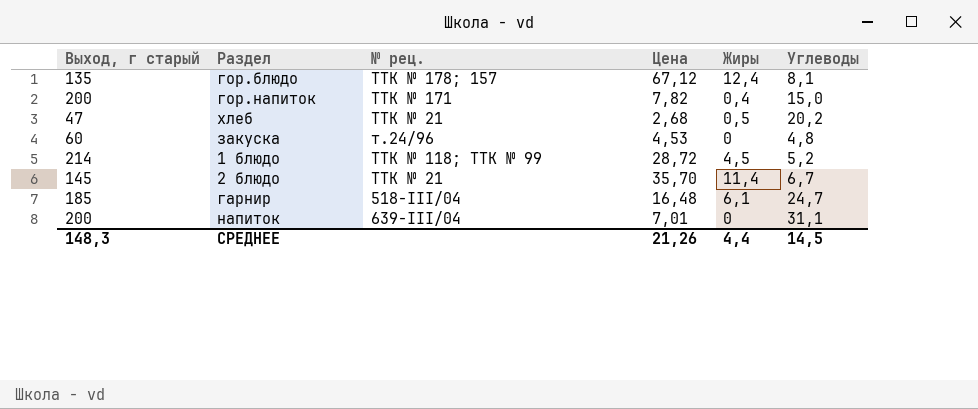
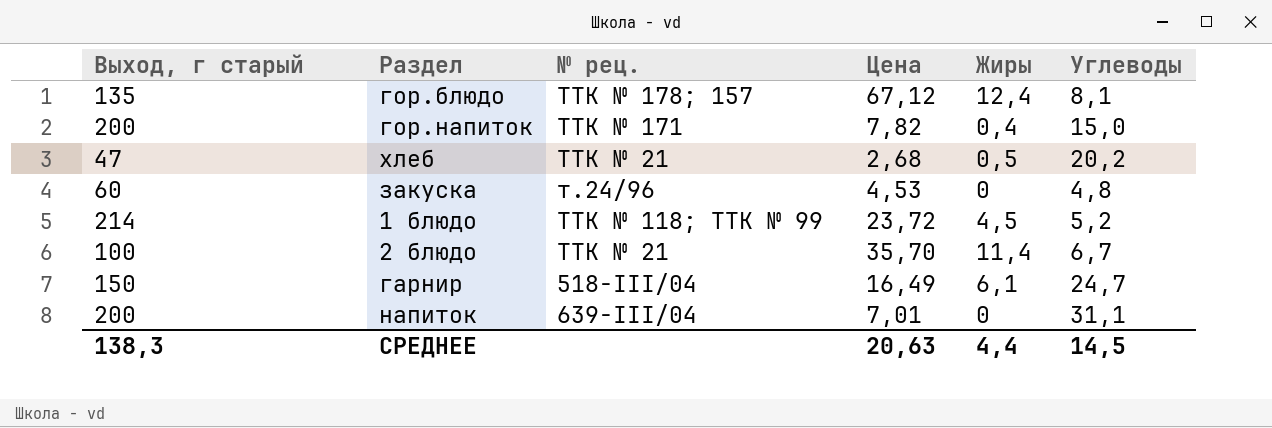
1 блюдо | Цена: 28,72 -> 23,72
2 блюдо | Выход, г старый: 145 -> 100
гарнир | Выход, г старый: 185 -> 150
гарнир | Цена: 16,48 -> 16,49
СРЕДНЕЕ | Выход, г старый: 148,3 -> 138,3
СРЕДНЕЕ | Цена: 21,26 -> 20,63

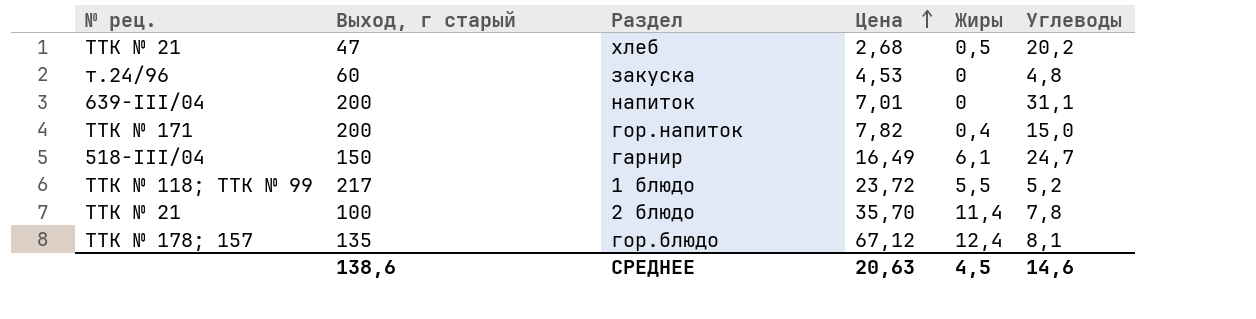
row order: none -> Цена ascending
column № рец. | position: 3 -> 1
1 блюдо | Выход, г старый: 214 -> 217
1 блюдо | Жиры: 4,5 -> 5,5
2 блюдо | Углеводы: 6,7 -> 7,8
СРЕДНЕЕ | Выход, г старый: 138,3 -> 138,6
СРЕДНЕЕ | Жиры: 4,4 -> 4,5
СРЕДНЕЕ | Углеводы: 14,5 -> 14,6

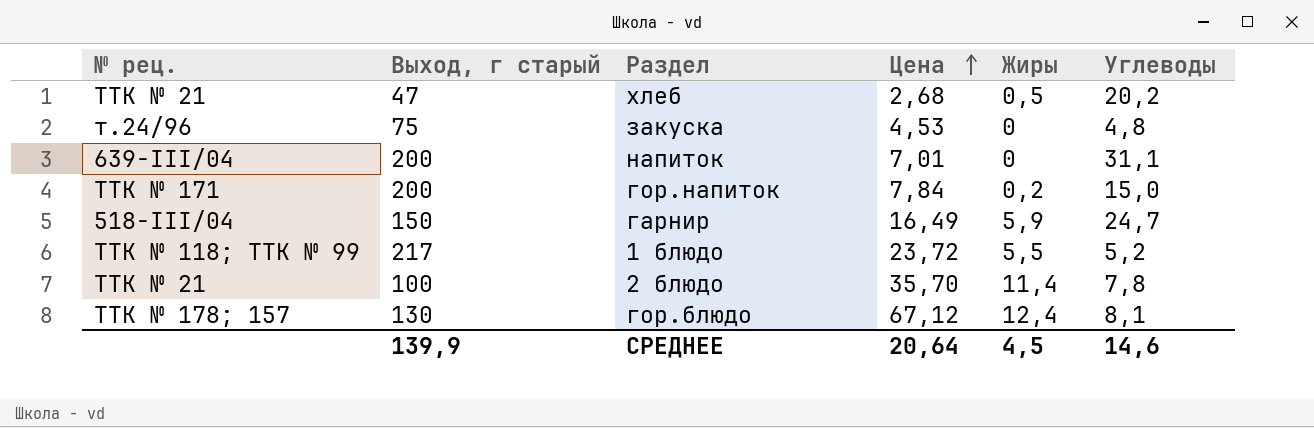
закуска | Выход, г старый: 60 -> 75
гор.напиток | Цена: 7,82 -> 7,84
гор.напиток | Жиры: 0,4 -> 0,2
гарнир | Жиры: 6,1 -> 5,9
гор.блюдо | Выход, г старый: 135 -> 130
СРЕДНЕЕ | Выход, г старый: 138,6 -> 139,9
СРЕДНЕЕ | Цена: 20,63 -> 20,64

